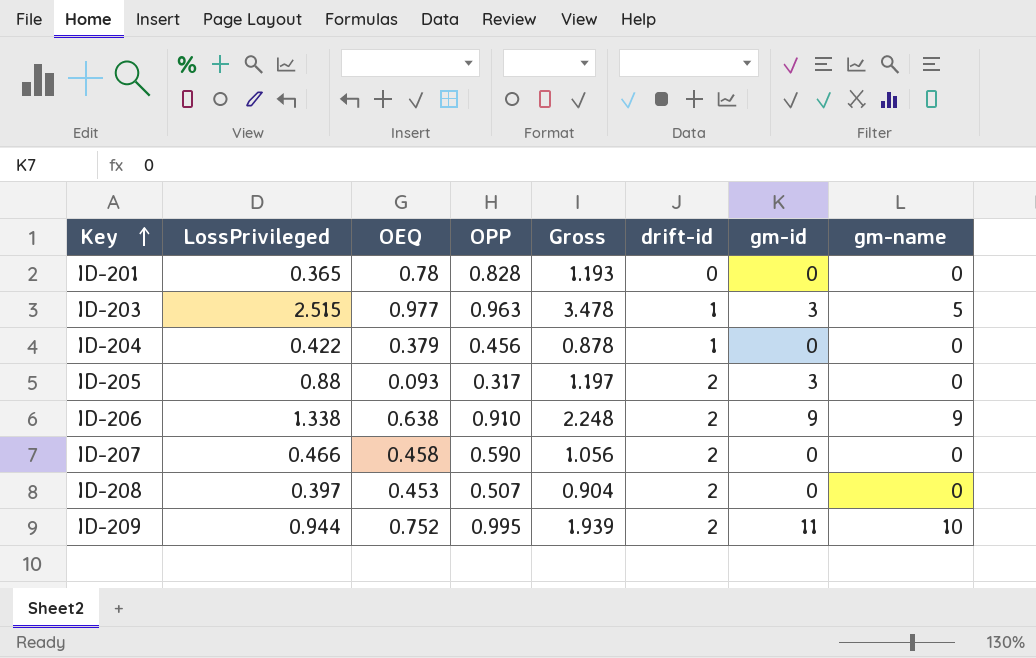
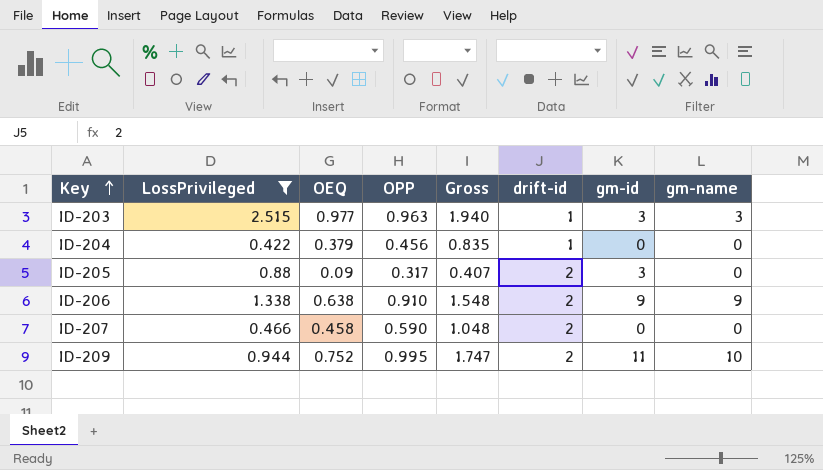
filter: none -> LossPrivileged >= 0.422
column Gross | formula: [LossPrivileged] + [OPP] -> [OEQ] + [OPP]
ID-203 | gm-name: 5 -> 3
ID-205 | OEQ: 0.093 -> 0.09

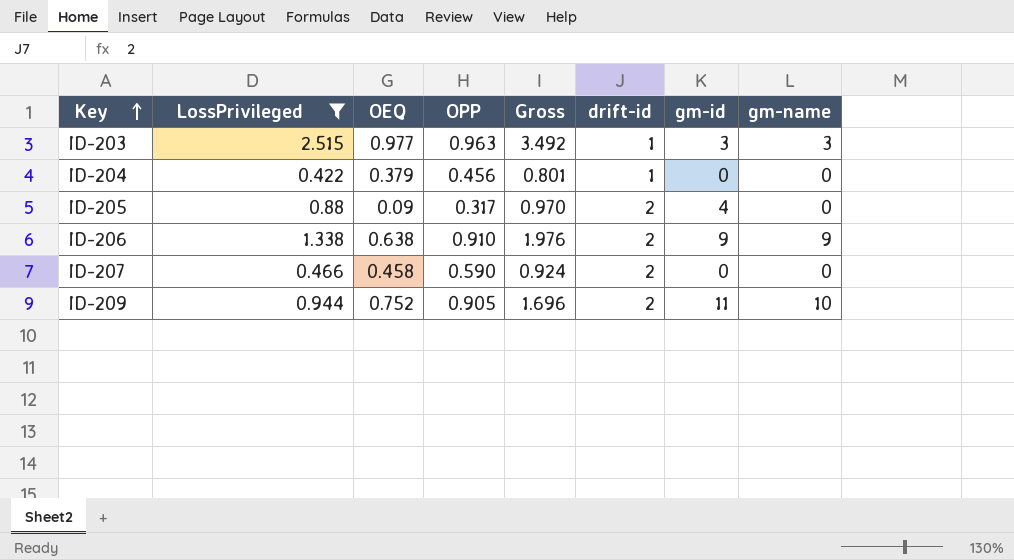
column Gross | formula: [OEQ] + [OPP] -> [LossPrivileged] + [OEQ]
ID-205 | gm-id: 3 -> 4
ID-209 | OPP: 0.995 -> 0.905

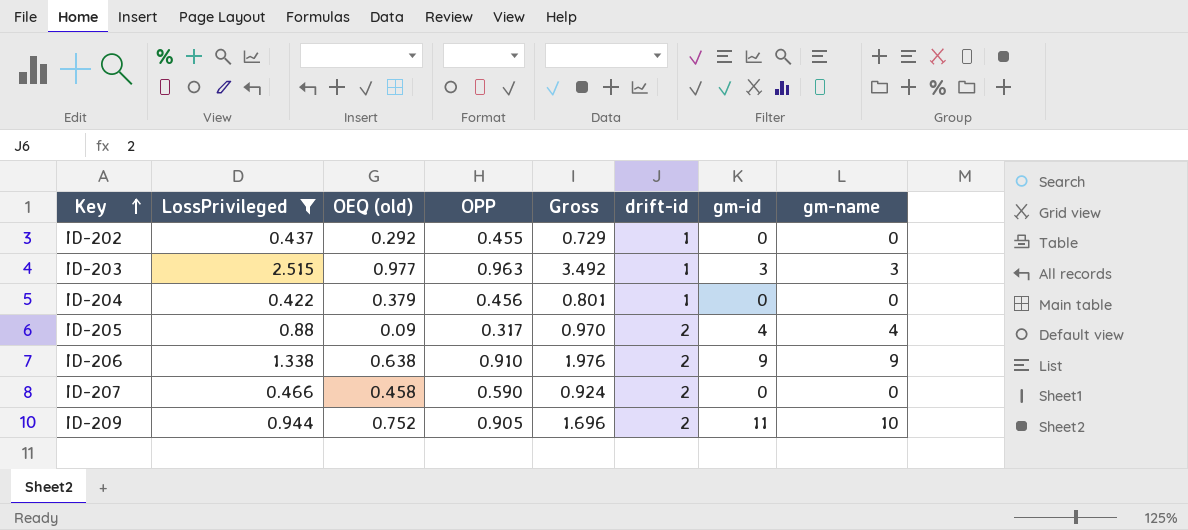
column name: OEQ -> OEQ (old)
row ID-202: none -> 0.437 | 0.292 | 0.455 | 0.729 | 1 | 0 | 0
ID-205 | gm-name: 0 -> 4

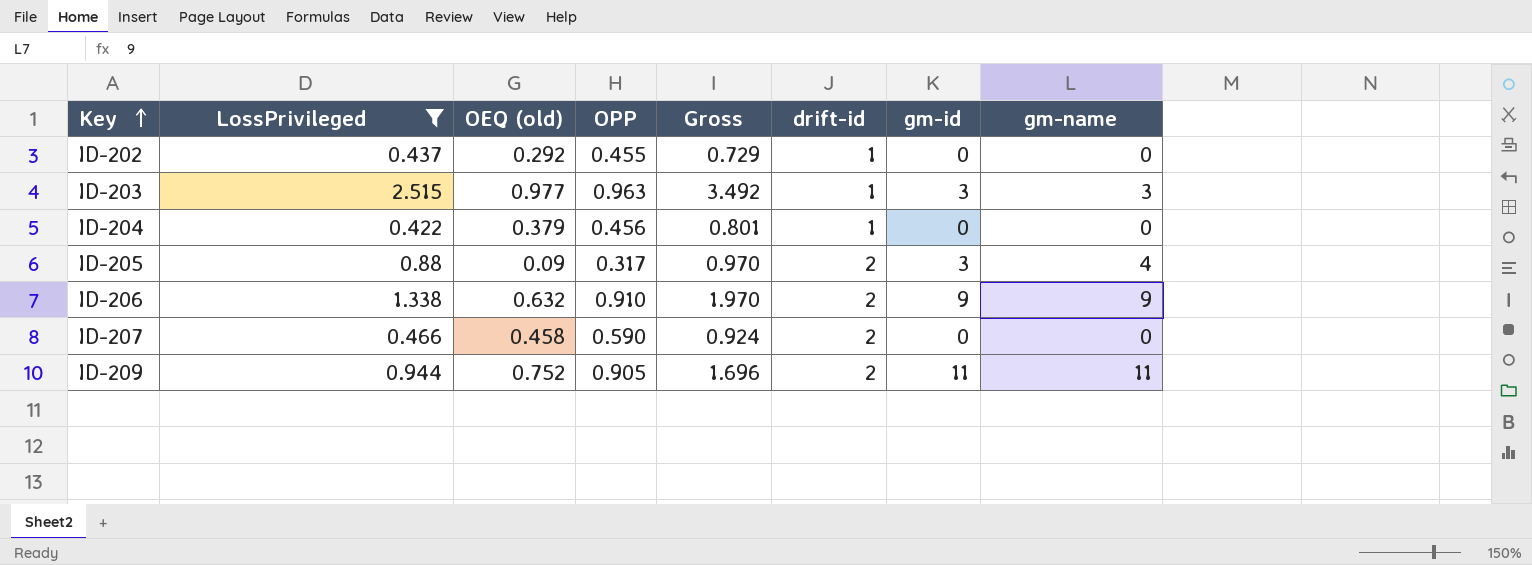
ID-205 | gm-id: 4 -> 3
ID-206 | OEQ (old): 0.638 -> 0.632
ID-206 | Gross: 1.976 -> 1.970
ID-209 | gm-name: 10 -> 11

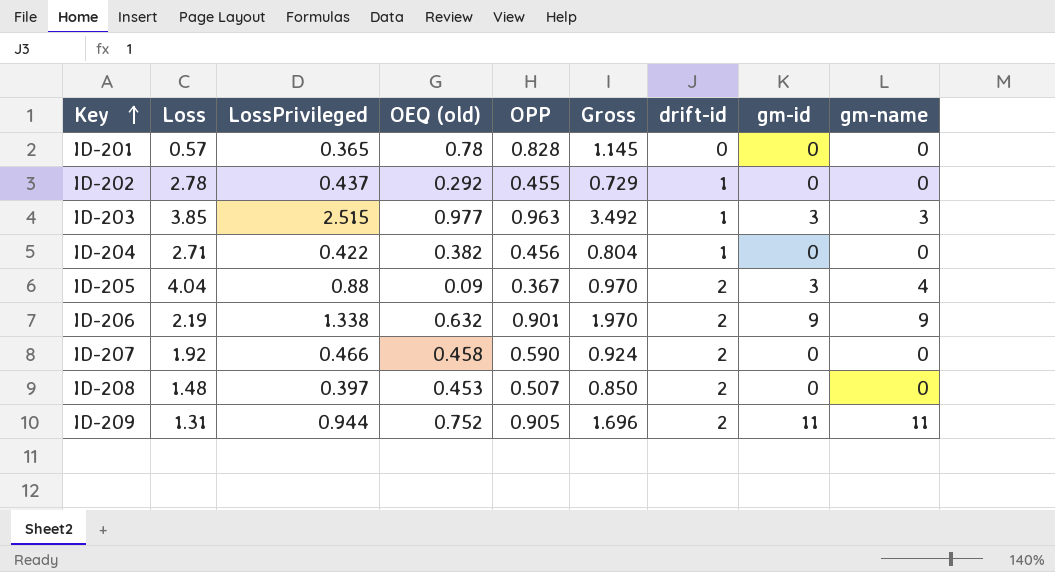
filter: LossPrivileged >= 0.422 -> none
column Loss | position: none -> 2
ID-204 | OEQ (old): 0.379 -> 0.382
ID-204 | Gross: 0.801 -> 0.804
ID-205 | OPP: 0.317 -> 0.367
ID-206 | OPP: 0.910 -> 0.901

